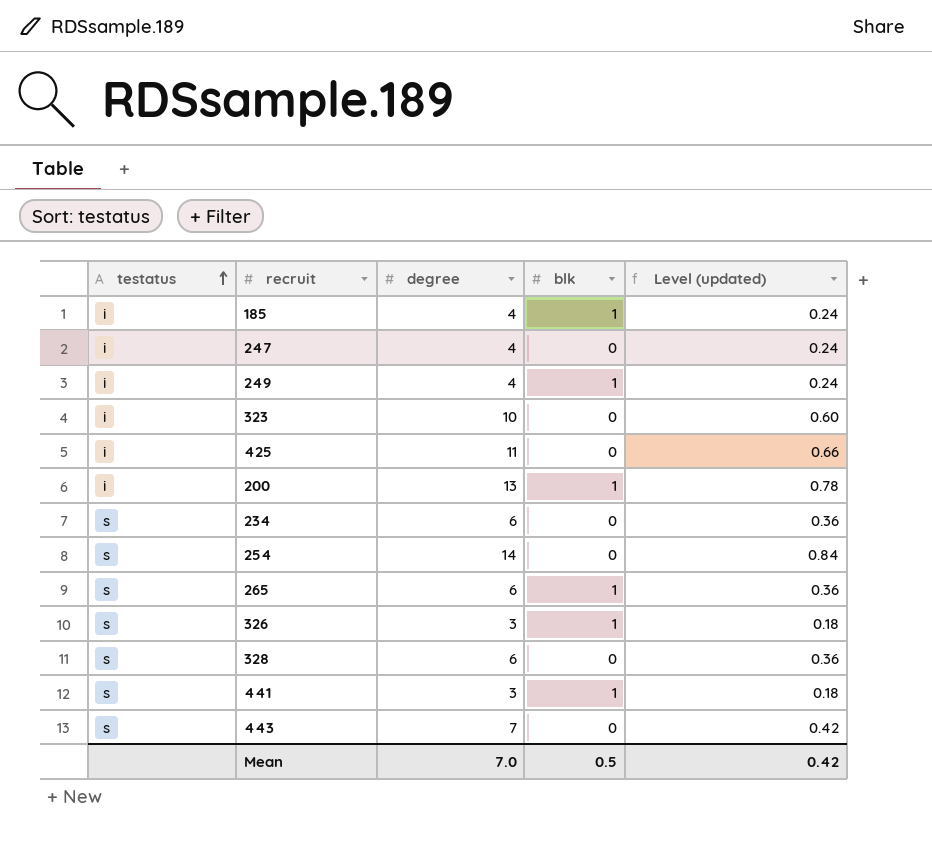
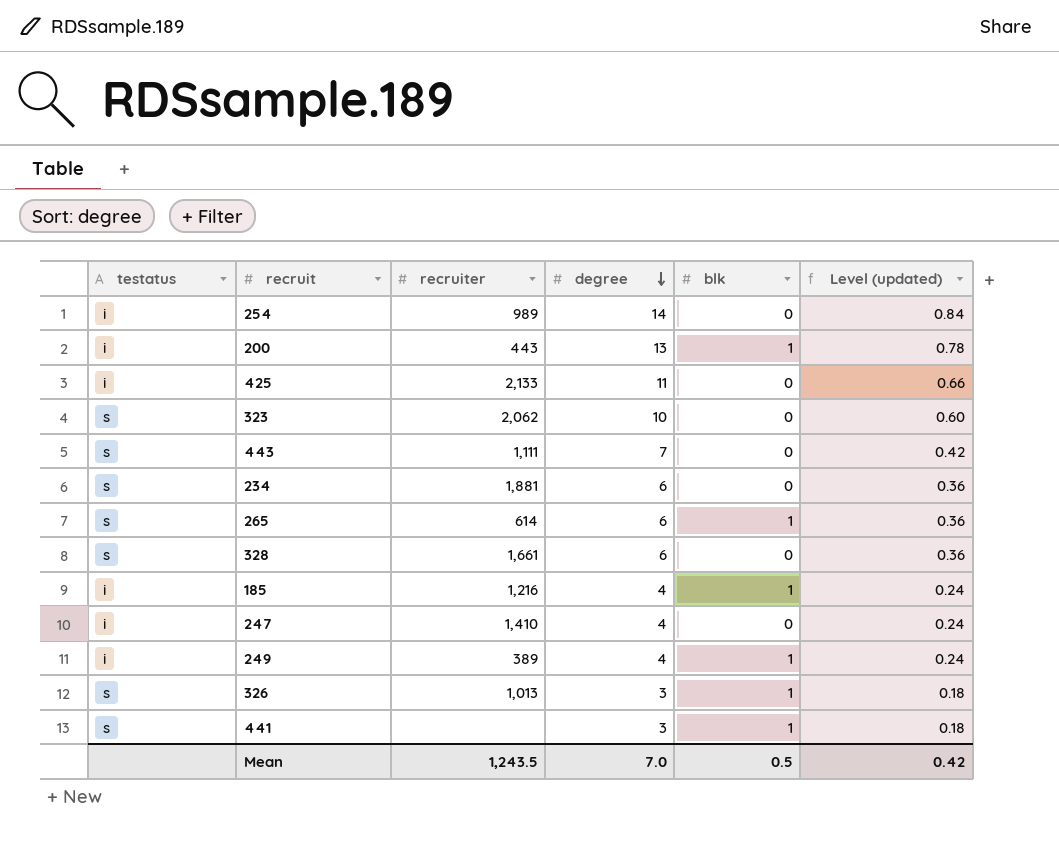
row order: testatus ascending -> degree descending
column recruiter | position: none -> 3
254 | testatus: s -> i
323 | testatus: i -> s

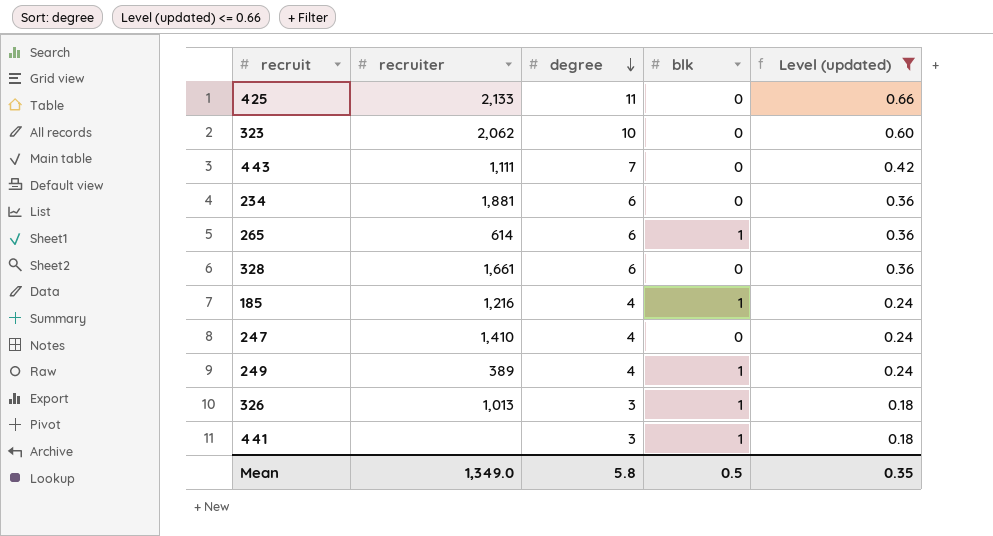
filter: none -> Level (updated) <= 0.66
column testatus | position: 1 -> none
Mean | recruiter: 1,243.5 -> 1,349.0
Mean | degree: 7.0 -> 5.8
Mean | Level (updated): 0.42 -> 0.35

